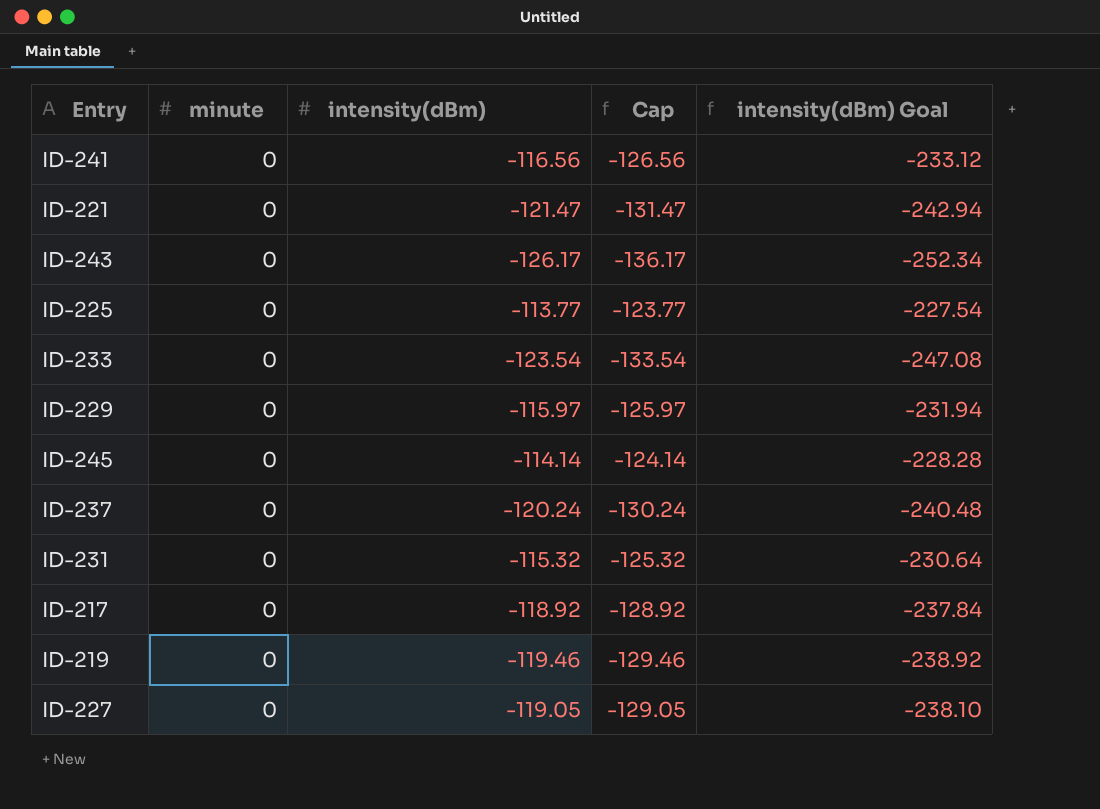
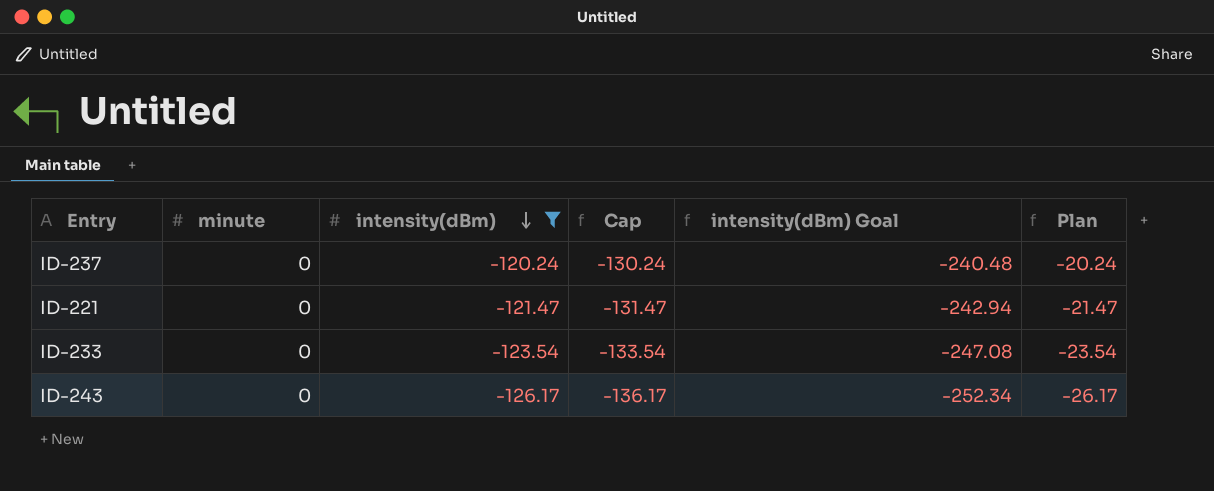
filter: none -> intensity(dBm) <= -120.24
row order: none -> intensity(dBm) descending
column Plan | formula: none -> [intensity(dBm)] + 100

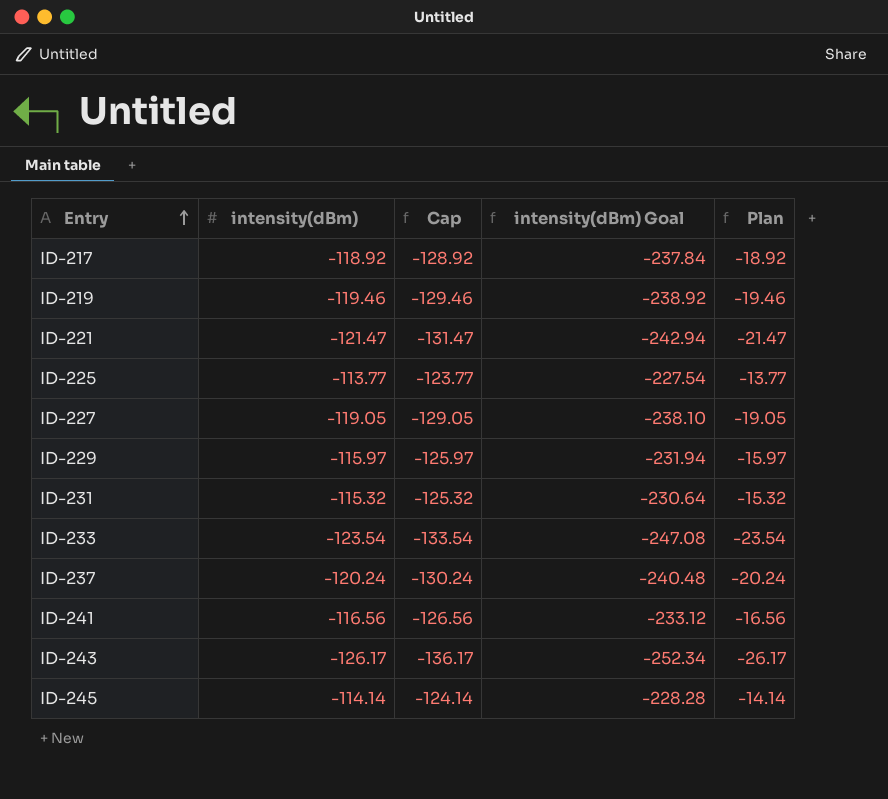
filter: intensity(dBm) <= -120.24 -> none
row order: intensity(dBm) descending -> Entry ascending
column minute | position: 2 -> none

